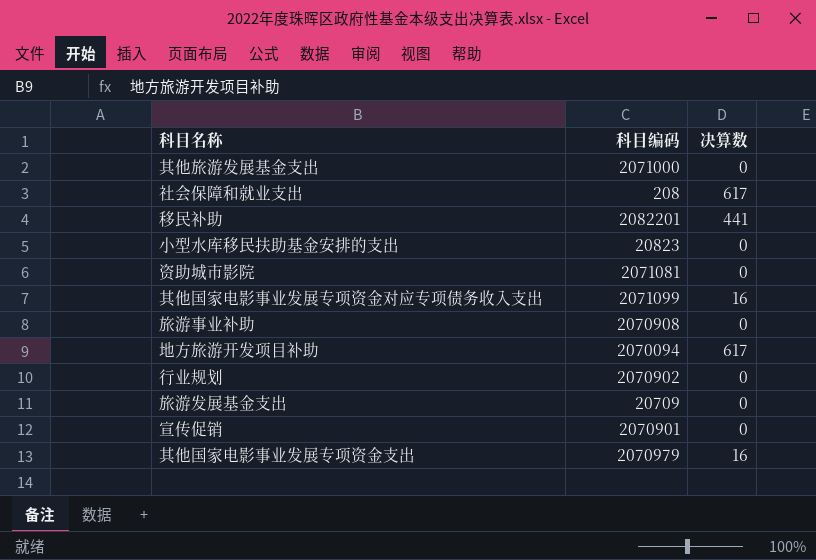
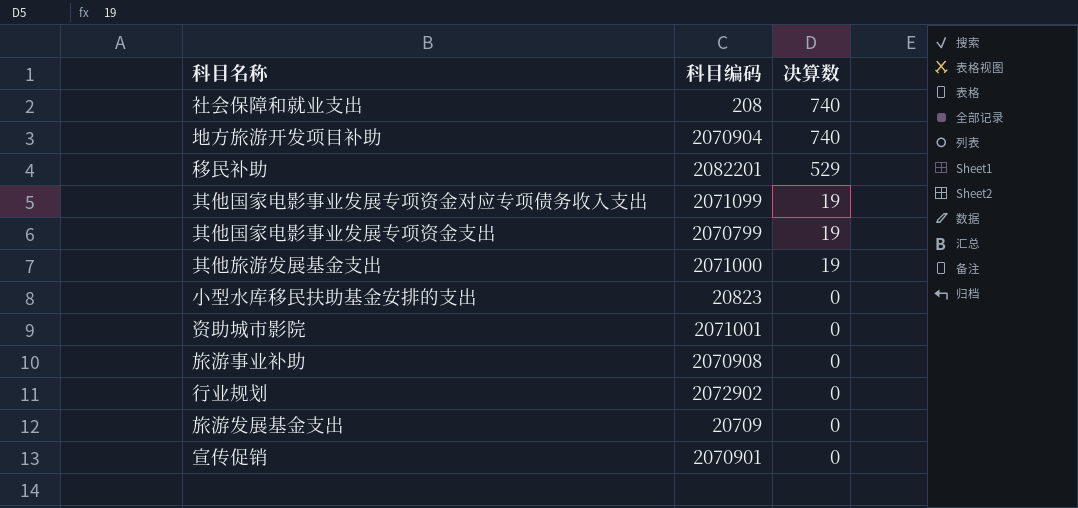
row order: none -> 决算数 descending
社会保障和就业支出 | 决算数: 617 -> 740
地方旅游开发项目补助 | 科目编码: 2070094 -> 2070904
地方旅游开发项目补助 | 决算数: 617 -> 740
移民补助 | 决算数: 441 -> 529
其他国家电影事业发展专项资金对应专项债务收入支出 | 决算数: 16 -> 19
其他国家电影事业发展专项资金支出 | 科目编码: 2070979 -> 2070799
其他国家电影事业发展专项资金支出 | 决算数: 16 -> 19
其他旅游发展基金支出 | 决算数: 0 -> 19
资助城市影院 | 科目编码: 2071081 -> 2071001
行业规划 | 科目编码: 2070902 -> 2072902

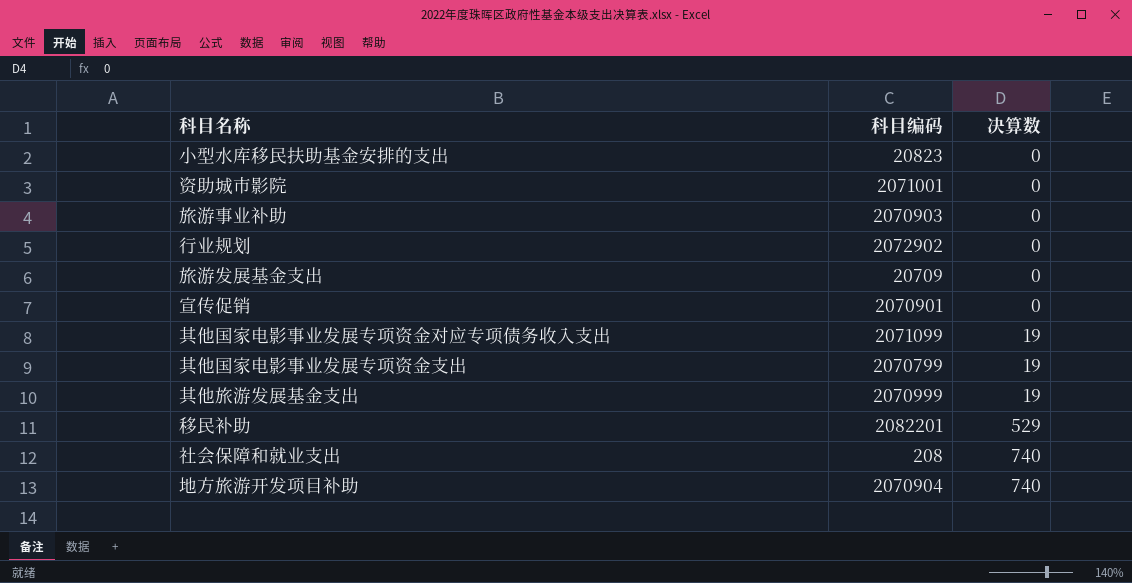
row order: 决算数 descending -> 决算数 ascending
旅游事业补助 | 科目编码: 2070908 -> 2070903
其他旅游发展基金支出 | 科目编码: 2071000 -> 2070999

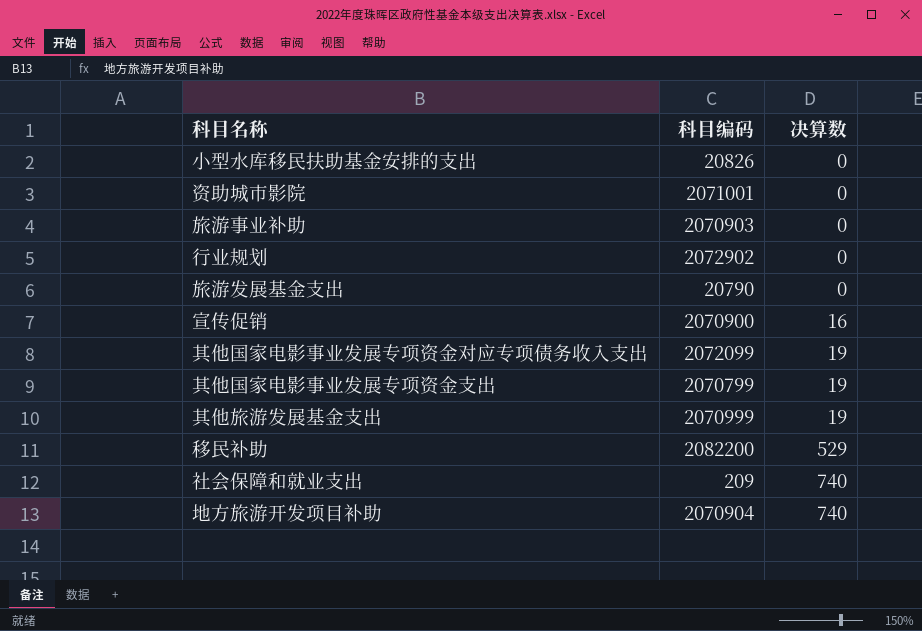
小型水库移民扶助基金安排的支出 | 科目编码: 20823 -> 20826
旅游发展基金支出 | 科目编码: 20709 -> 20790
宣传促销 | 科目编码: 2070901 -> 2070900
宣传促销 | 决算数: 0 -> 16
其他国家电影事业发展专项资金对应专项债务收入支出 | 科目编码: 2071099 -> 2072099
移民补助 | 科目编码: 2082201 -> 2082200
社会保障和就业支出 | 科目编码: 208 -> 209

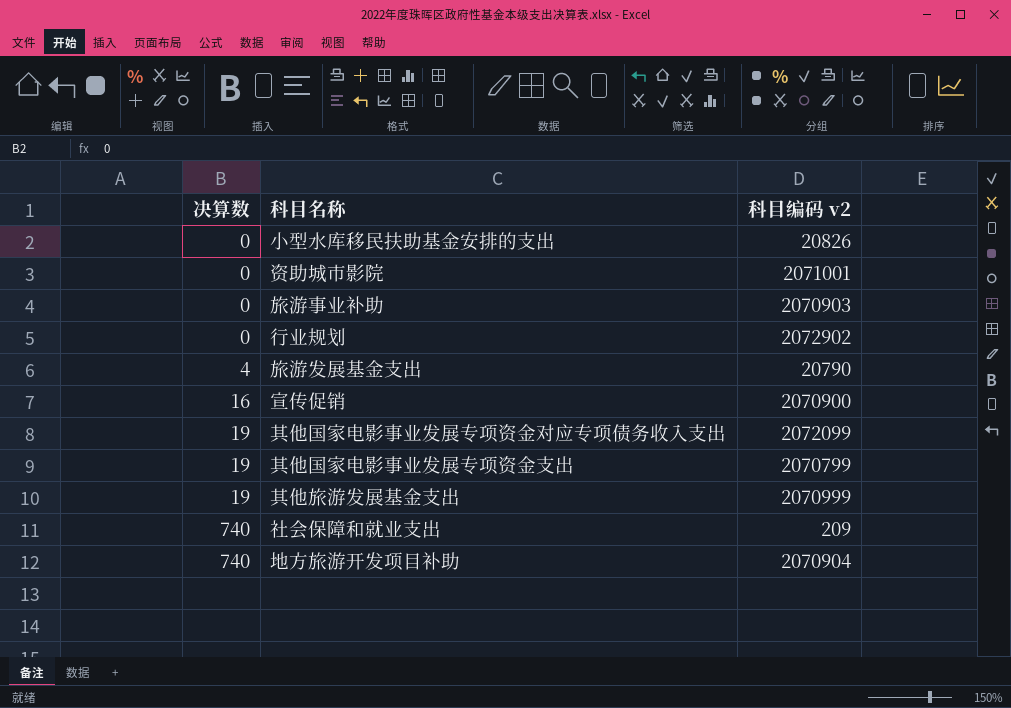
column 决算数 | position: 3 -> 1
column name: 科目编码 -> 科目编码 v2
row 移民补助: 2082200 | 529 -> none
旅游发展基金支出 | 决算数: 0 -> 4

